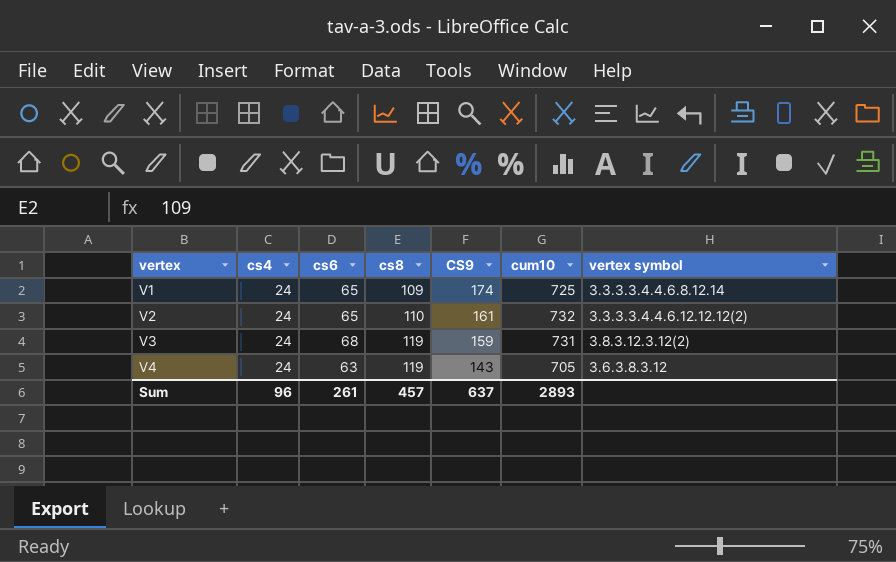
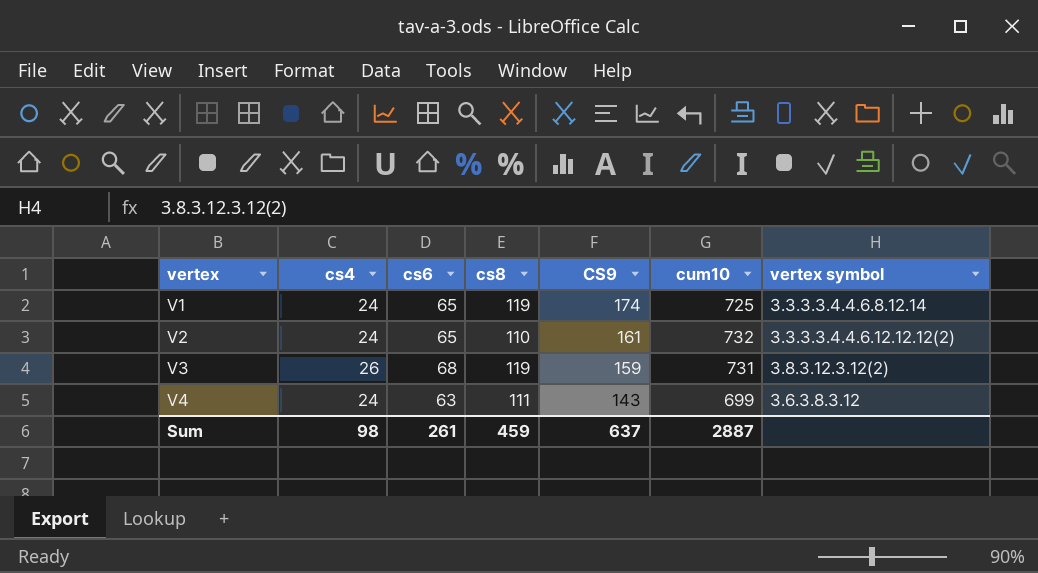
V1 | cs8: 109 -> 119
V3 | cs4: 24 -> 26
V4 | cs8: 119 -> 111
V4 | cum10: 705 -> 699
Sum | cs4: 96 -> 98
Sum | cs8: 457 -> 459
Sum | cum10: 2893 -> 2887

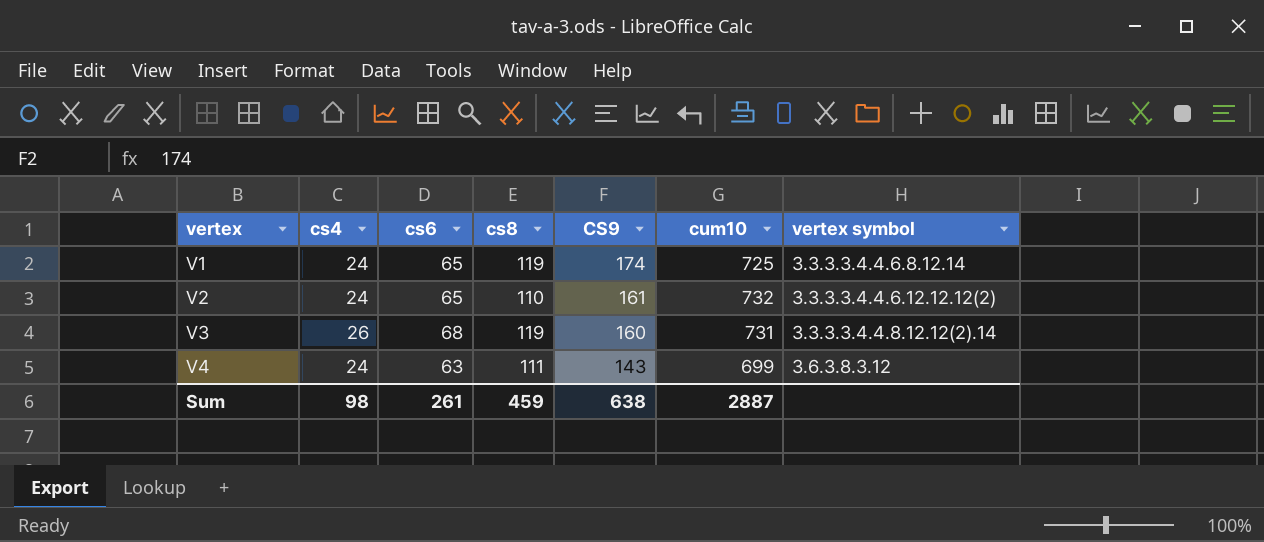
V3 | CS9: 159 -> 160
V3 | vertex symbol: 3.8.3.12.3.12(2) -> 3.3.3.3.4.4.8.12.12(2).14
Sum | CS9: 637 -> 638

